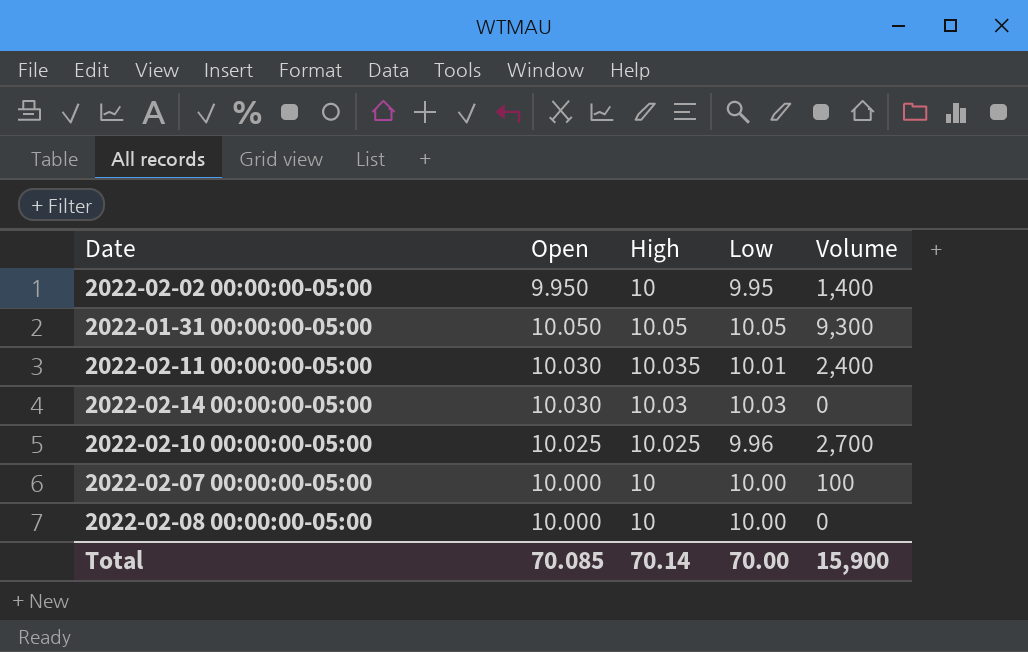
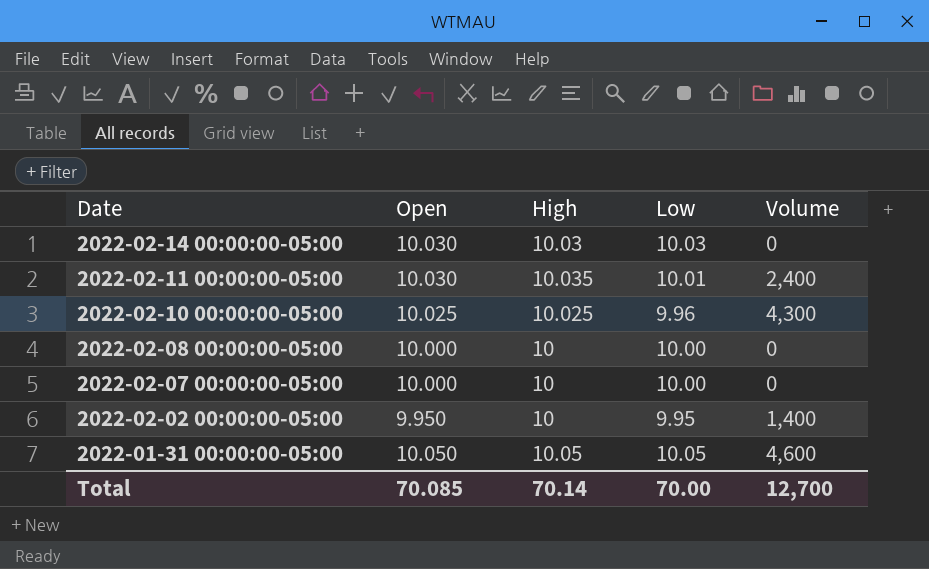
row order: none -> Date descending
2022-02-10 00:00:00-05:00 | Volume: 2,700 -> 4,300
2022-02-07 00:00:00-05:00 | Volume: 100 -> 0
2022-01-31 00:00:00-05:00 | Volume: 9,300 -> 4,600
Total | Volume: 15,900 -> 12,700

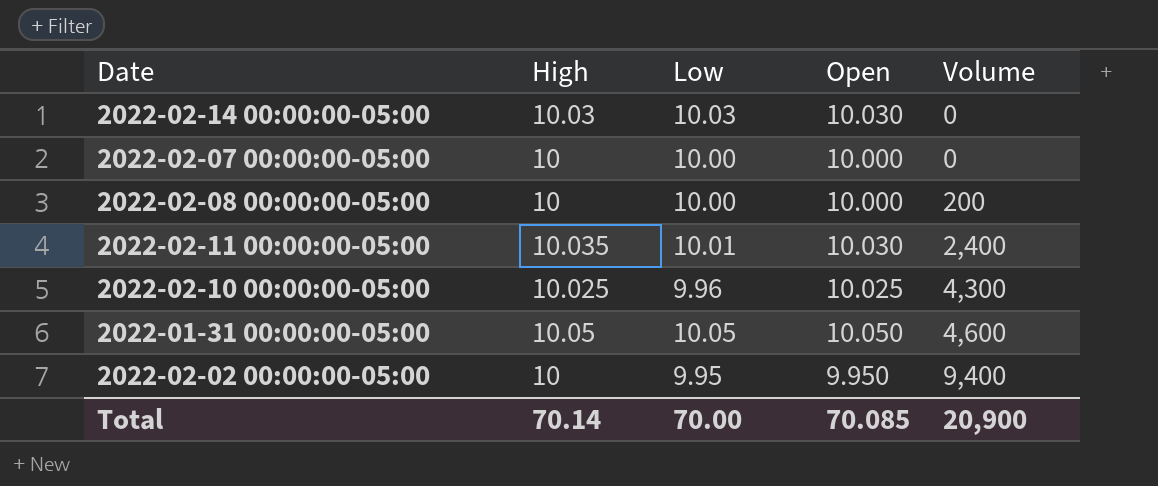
row order: Date descending -> Volume ascending
column Open | position: 2 -> 4
2022-02-08 00:00:00-05:00 | Volume: 0 -> 200
2022-02-02 00:00:00-05:00 | Volume: 1,400 -> 9,400
Total | Volume: 12,700 -> 20,900

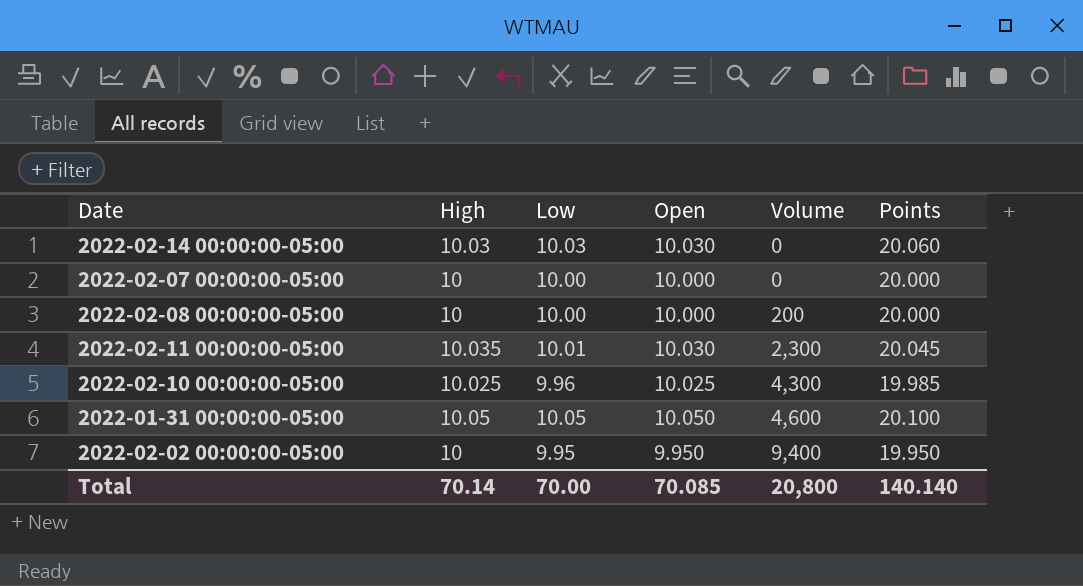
column Points | formula: none -> [High] + [Low]
2022-02-11 00:00:00-05:00 | Volume: 2,400 -> 2,300
Total | Volume: 20,900 -> 20,800

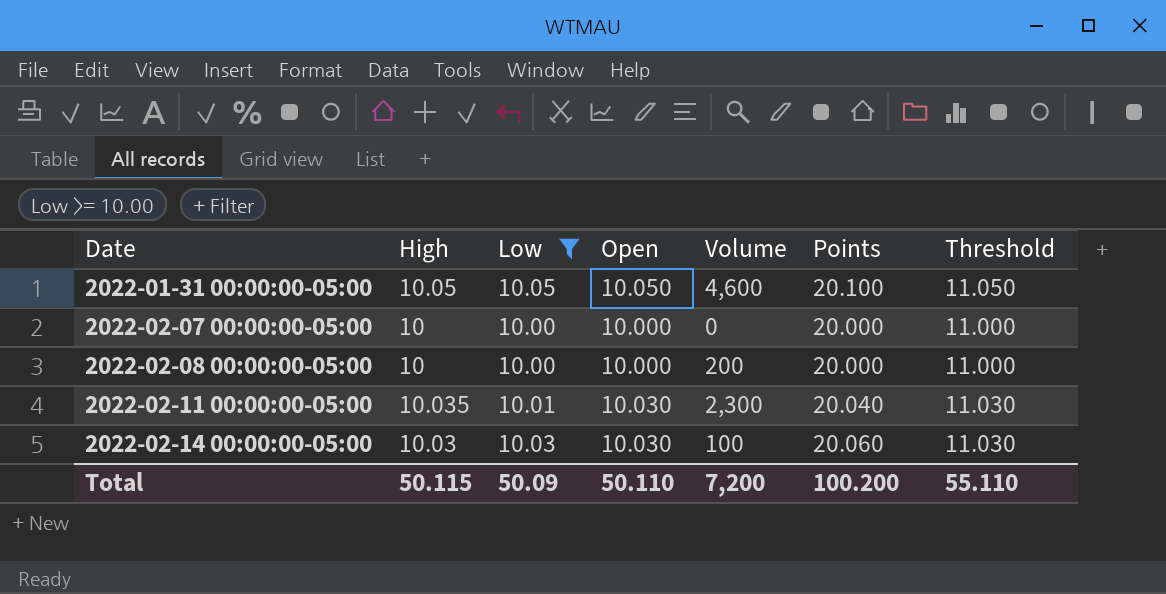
filter: none -> Low >= 10.00
row order: Volume ascending -> Date ascending
column Points | formula: [High] + [Low] -> [Low] + [Open]
column Threshold | formula: none -> [Open] + 1
2022-02-14 00:00:00-05:00 | Volume: 0 -> 100
Total | High: 70.14 -> 50.115
Total | Low: 70.00 -> 50.09
Total | Open: 70.085 -> 50.110
Total | Volume: 20,800 -> 7,200
Total | Points: 140.140 -> 100.200

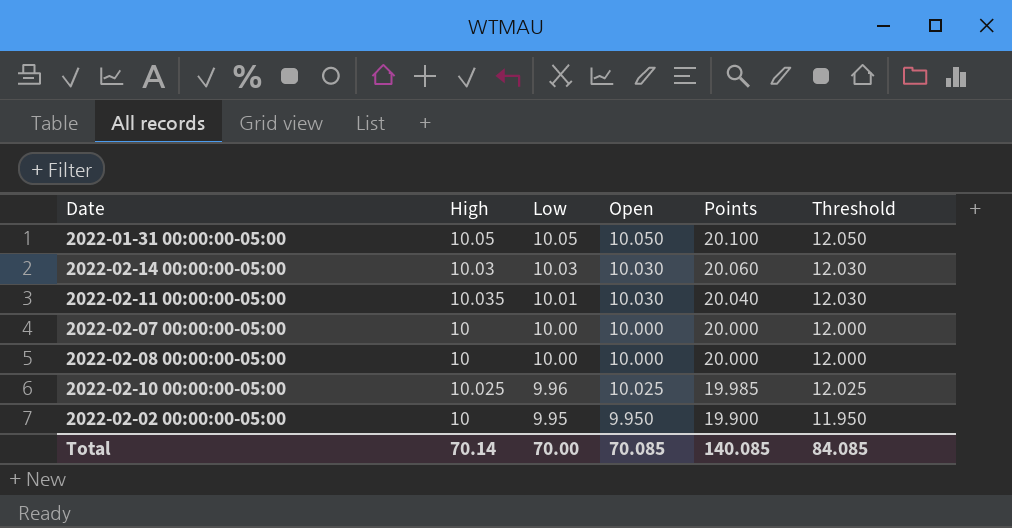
filter: Low >= 10.00 -> none
row order: Date ascending -> Low descending
column Volume | position: 5 -> none
column Threshold | formula: [Open] + 1 -> [Open] + 2
Total | High: 50.115 -> 70.14
Total | Low: 50.09 -> 70.00
Total | Open: 50.110 -> 70.085
Total | Points: 100.200 -> 140.085
Total | Threshold: 55.110 -> 84.085

